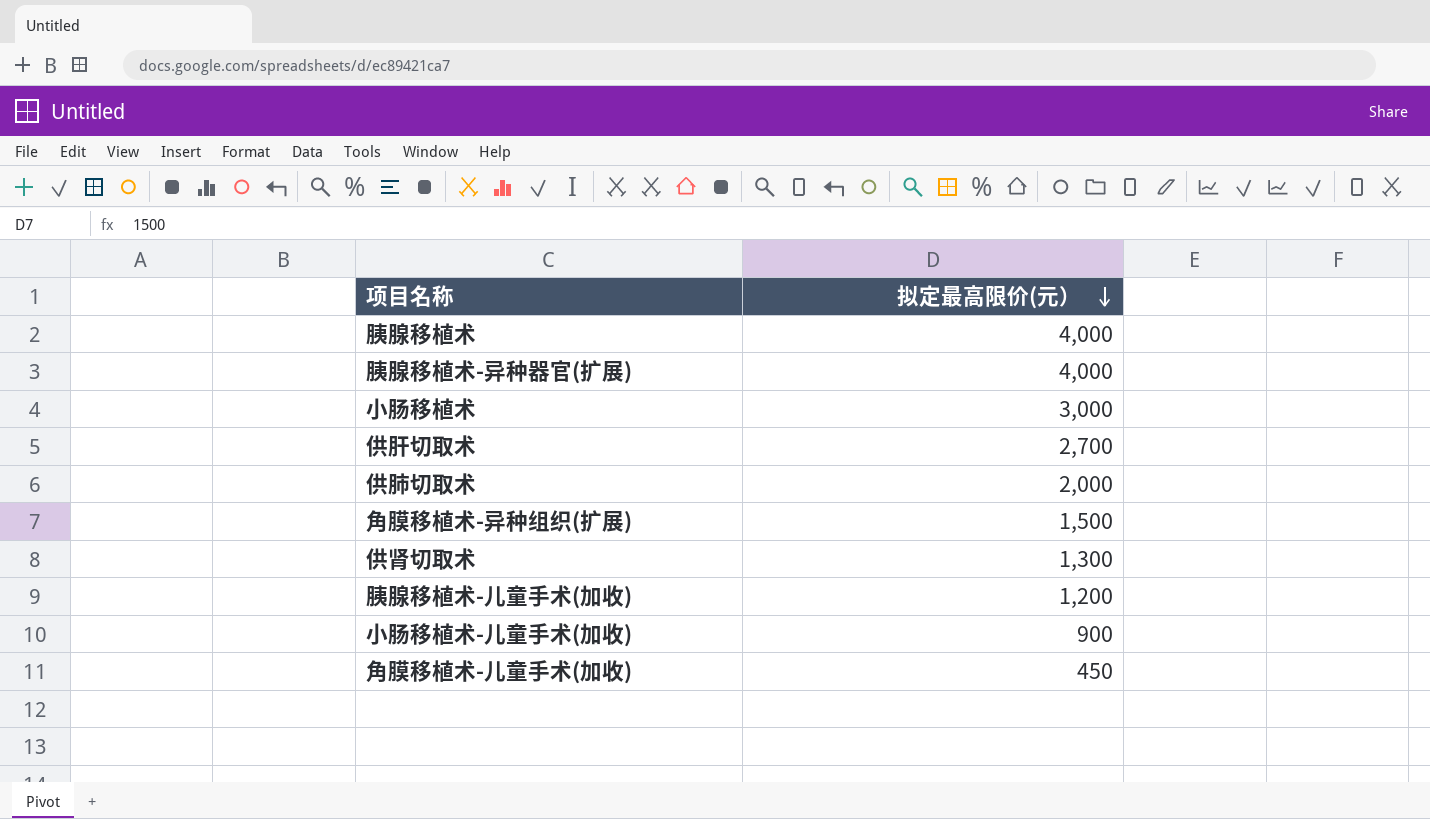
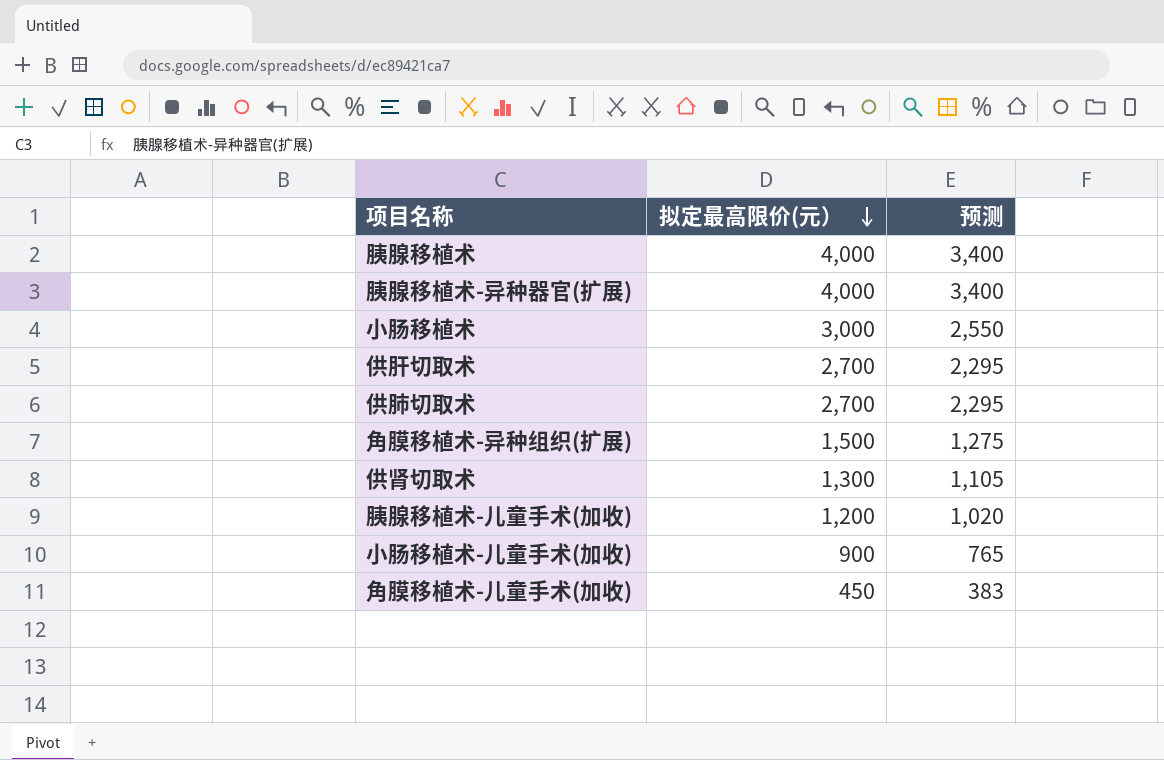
column 预测 | formula: none -> [拟定最高限价(元）] * 0.85
供肺切取术 | 拟定最高限价(元）: 2,000 -> 2,700

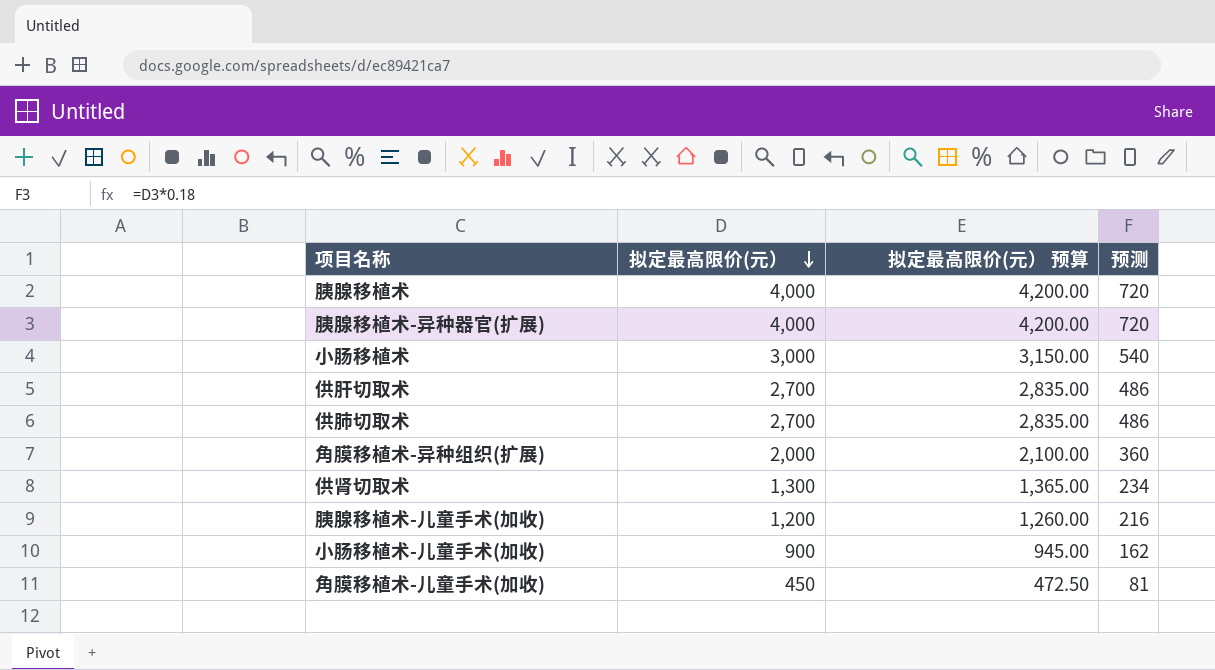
column 拟定最高限价(元） 预算 | formula: none -> [拟定最高限价(元）] * 1.05
column 预测 | formula: [拟定最高限价(元）] * 0.85 -> [拟定最高限价(元）] * 0.18
角膜移植术-异种组织(扩展) | 拟定最高限价(元）: 1,500 -> 2,000

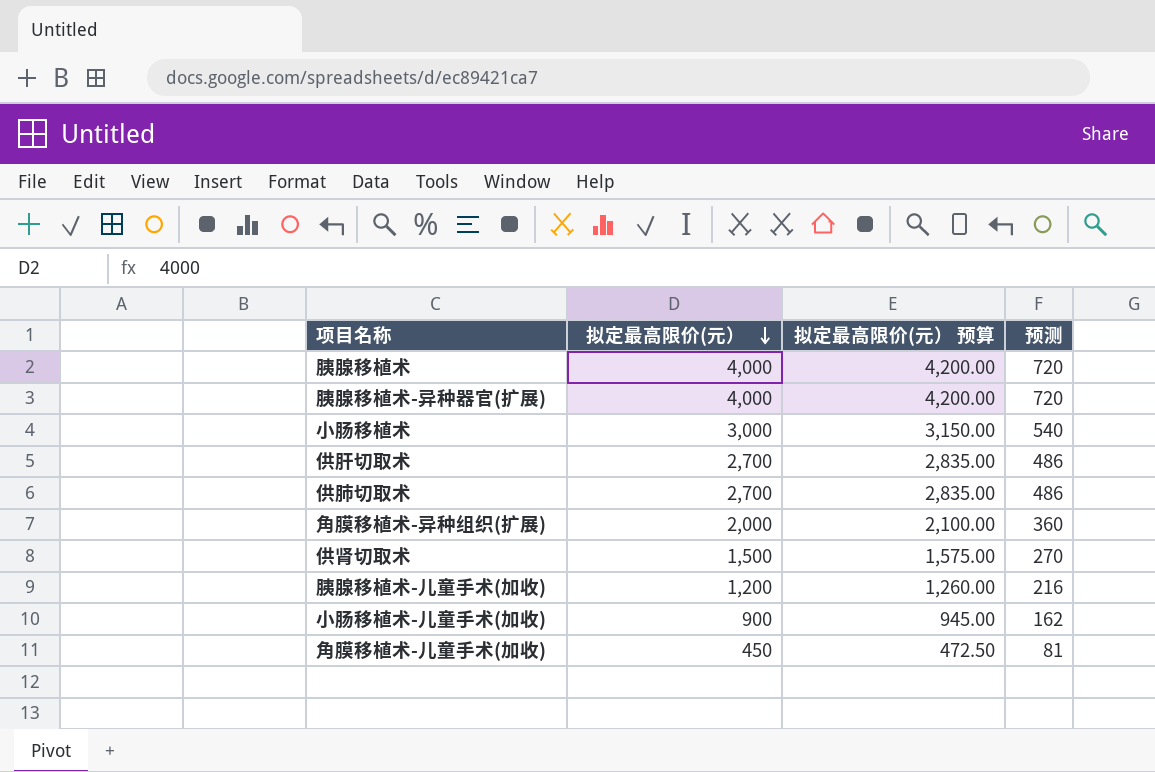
供肾切取术 | 拟定最高限价(元）: 1,300 -> 1,500
供肾切取术 | 拟定最高限价(元） 预算: 1,365.00 -> 1,575.00
供肾切取术 | 预测: 234 -> 270

